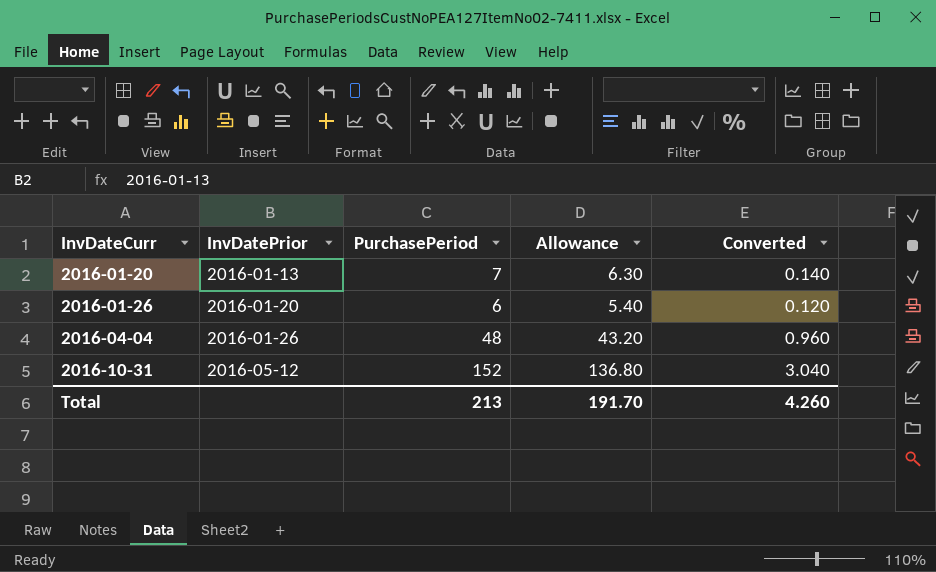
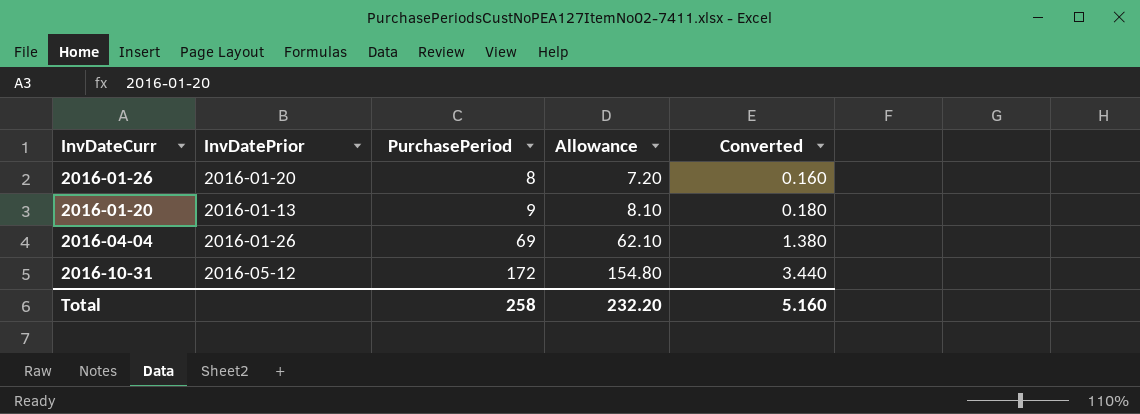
row order: InvDateCurr ascending -> PurchasePeriod ascending
2016-01-26 | PurchasePeriod: 6 -> 8
2016-01-26 | Allowance: 5.40 -> 7.20
2016-01-26 | Converted: 0.120 -> 0.160
2016-01-20 | PurchasePeriod: 7 -> 9
2016-01-20 | Allowance: 6.30 -> 8.10
2016-01-20 | Converted: 0.140 -> 0.180
2016-04-04 | PurchasePeriod: 48 -> 69
2016-04-04 | Allowance: 43.20 -> 62.10
2016-04-04 | Converted: 0.960 -> 1.380
2016-10-31 | PurchasePeriod: 152 -> 172
2016-10-31 | Allowance: 136.80 -> 154.80
2016-10-31 | Converted: 3.040 -> 3.440
Total | PurchasePeriod: 213 -> 258
Total | Allowance: 191.70 -> 232.20
Total | Converted: 4.260 -> 5.160

